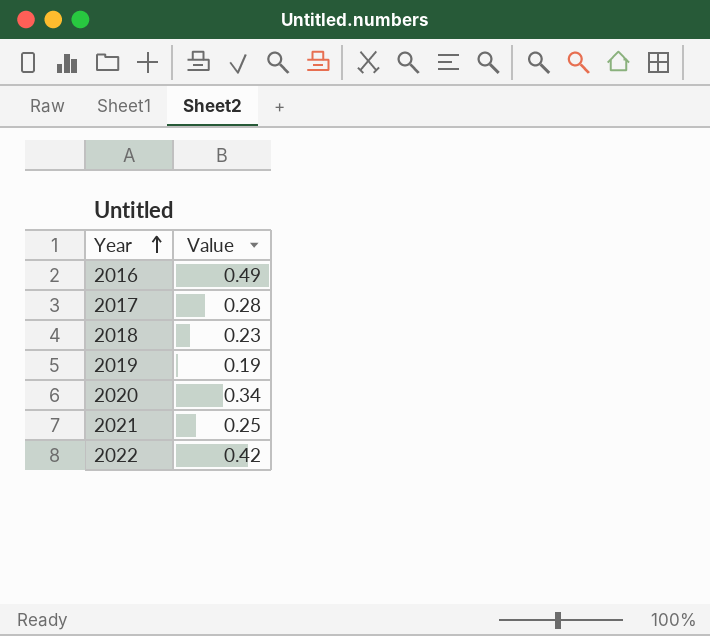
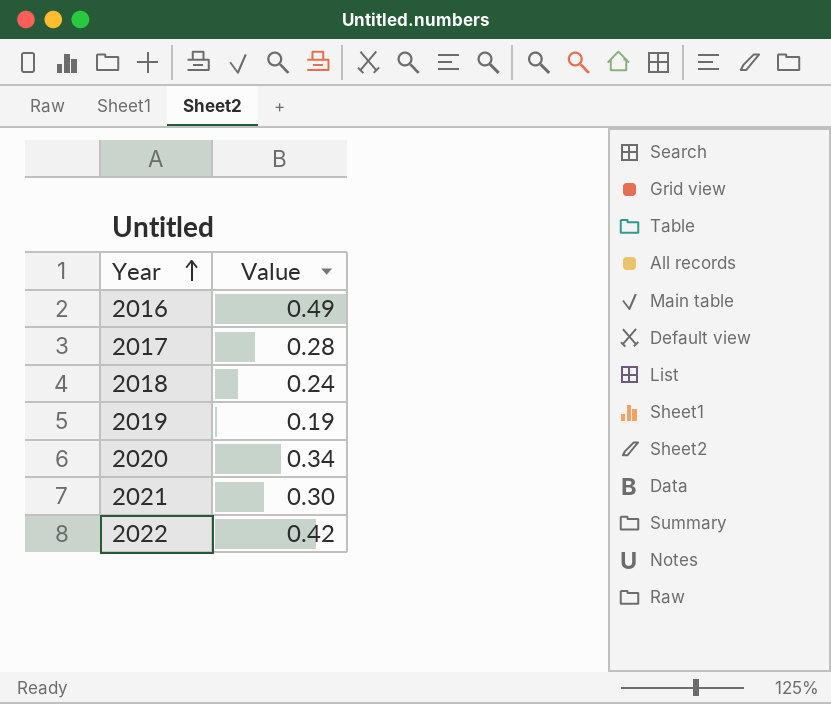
2018 | Value: 0.23 -> 0.24
2021 | Value: 0.25 -> 0.30

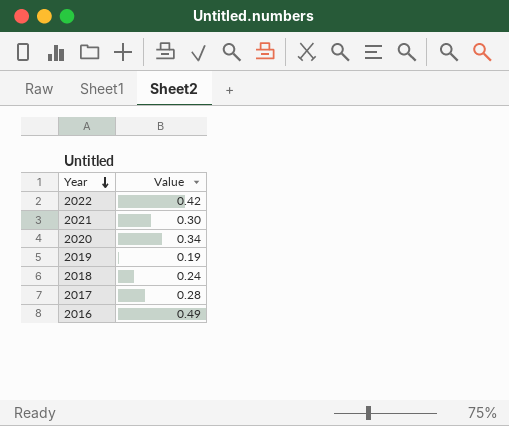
row order: Year ascending -> Year descending

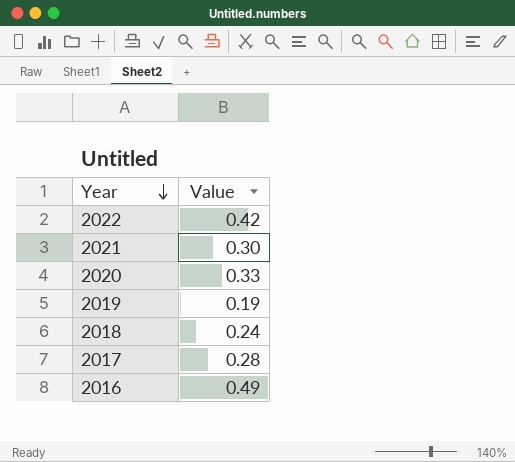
2020 | Value: 0.34 -> 0.33

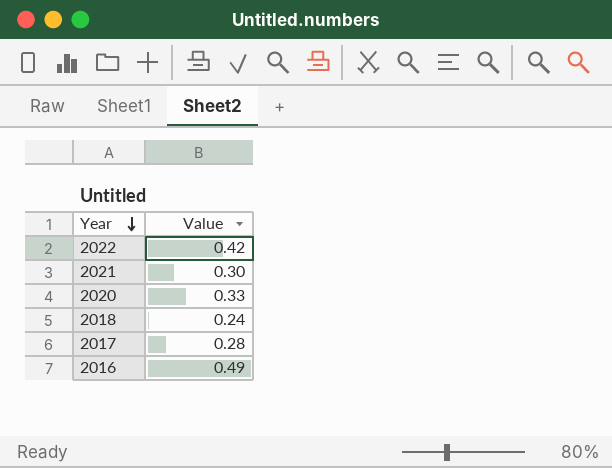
row 2019: 0.19 -> none

